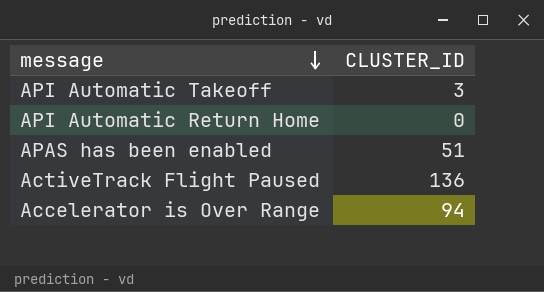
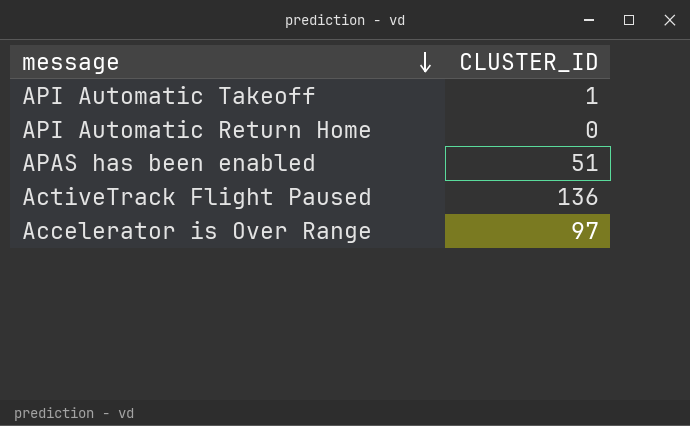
API Automatic Takeoff | CLUSTER_ID: 3 -> 1
Accelerator is Over Range | CLUSTER_ID: 94 -> 97

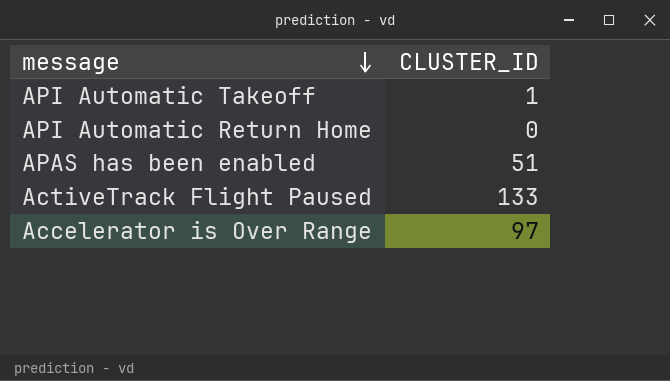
ActiveTrack Flight Paused | CLUSTER_ID: 136 -> 133

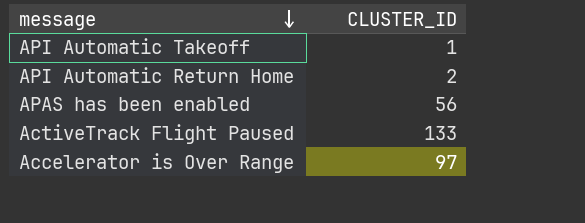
API Automatic Return Home | CLUSTER_ID: 0 -> 2
APAS has been enabled | CLUSTER_ID: 51 -> 56

